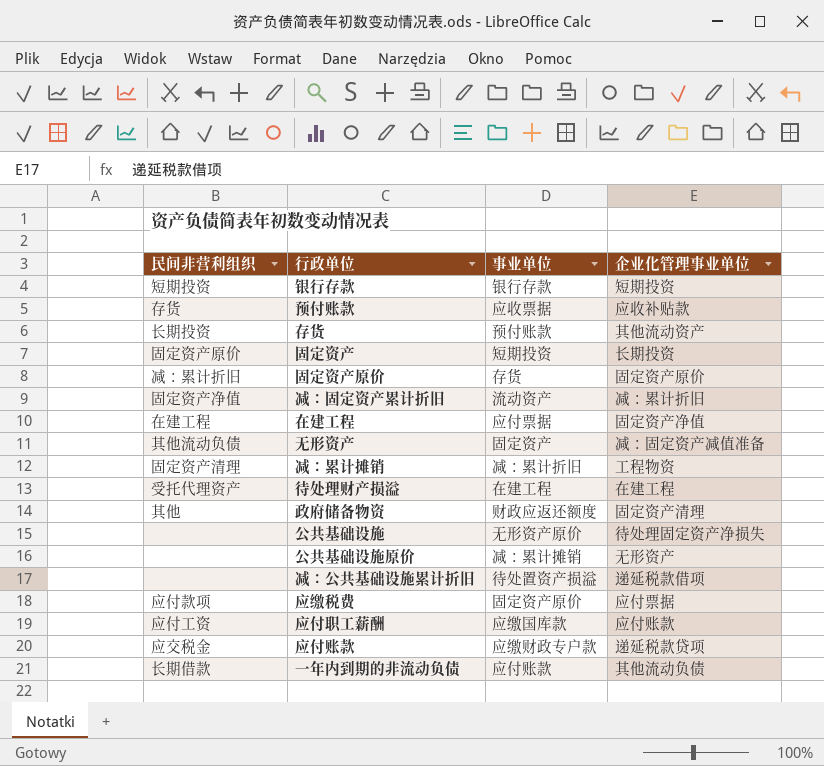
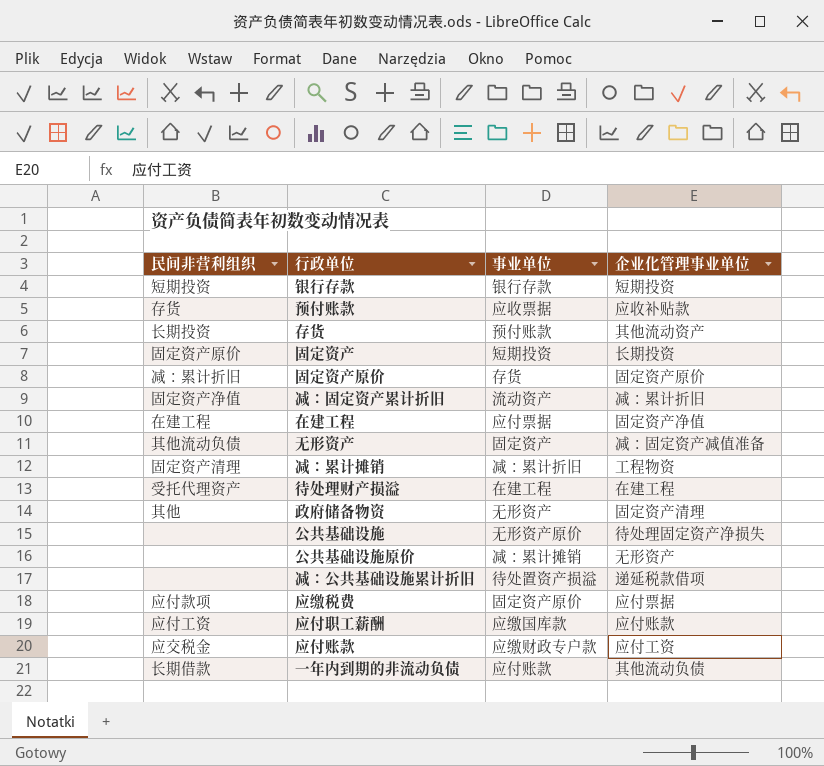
政府储备物资 | 事业单位: 财政应返还额度 -> 无形资产
应付账款 | 企业化管理事业单位: 递延税款贷项 -> 应付工资

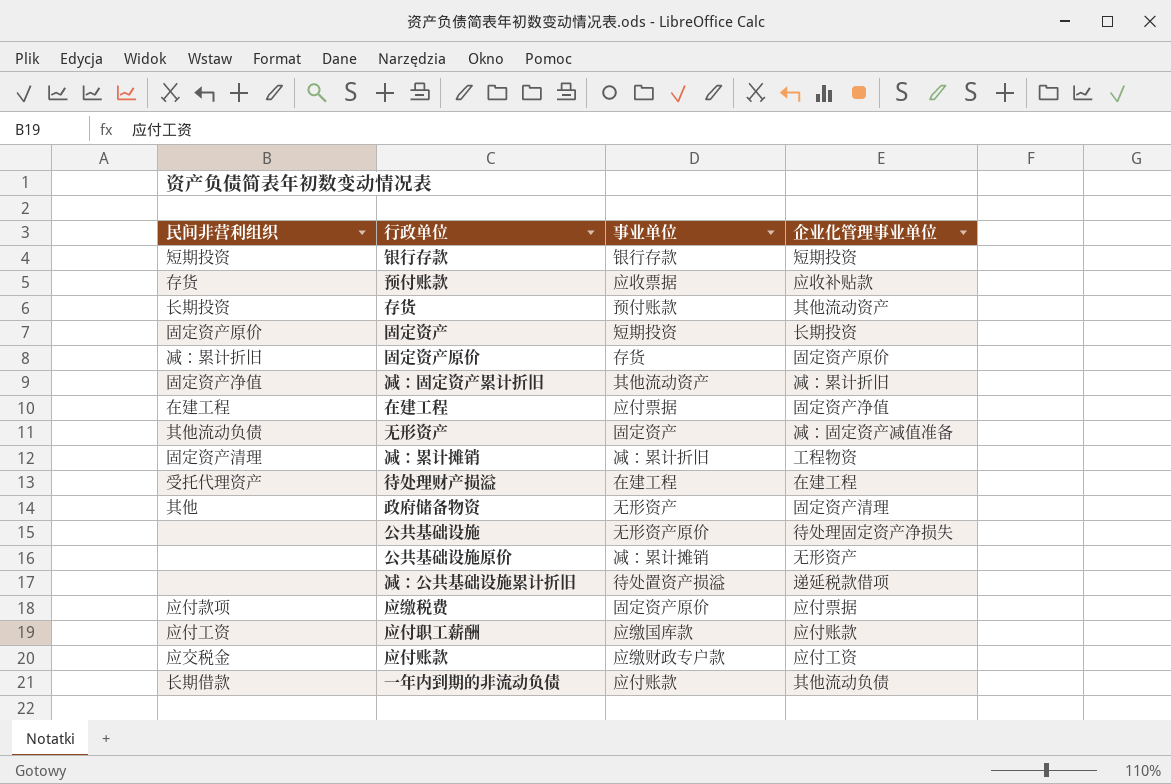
减：固定资产累计折旧 | 事业单位: 流动资产 -> 其他流动资产

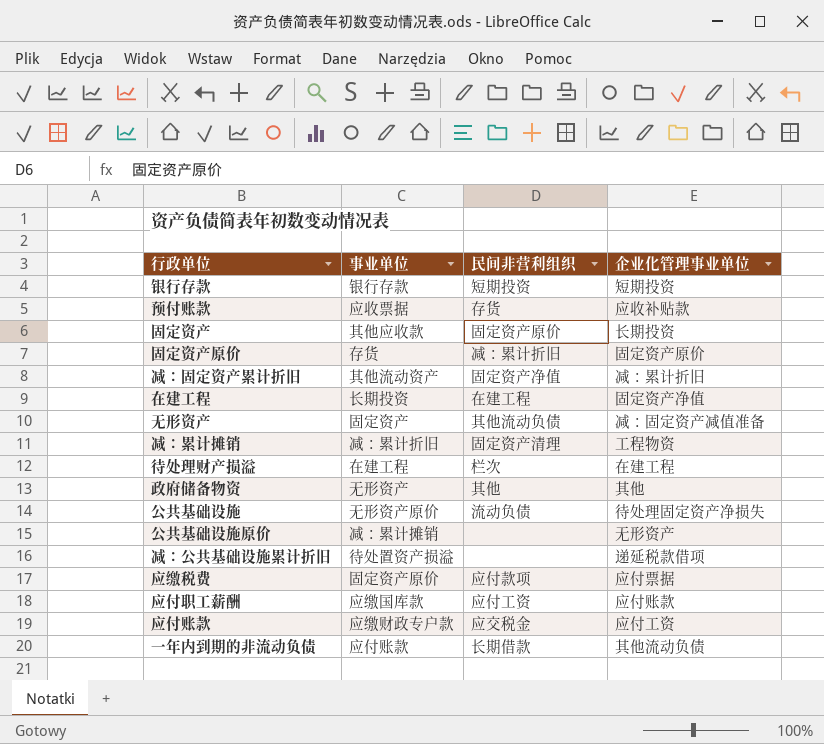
column 民间非营利组织 | position: 1 -> 3
row 存货: 长期投资 | 预付账款 | 其他流动资产 -> none
固定资产 | 事业单位: 短期投资 -> 其他应收款
在建工程 | 事业单位: 应付票据 -> 长期投资
待处理财产损溢 | 民间非营利组织: 受托代理资产 -> 栏次
政府储备物资 | 企业化管理事业单位: 固定资产清理 -> 其他
公共基础设施 | 民间非营利组织: none -> 流动负债

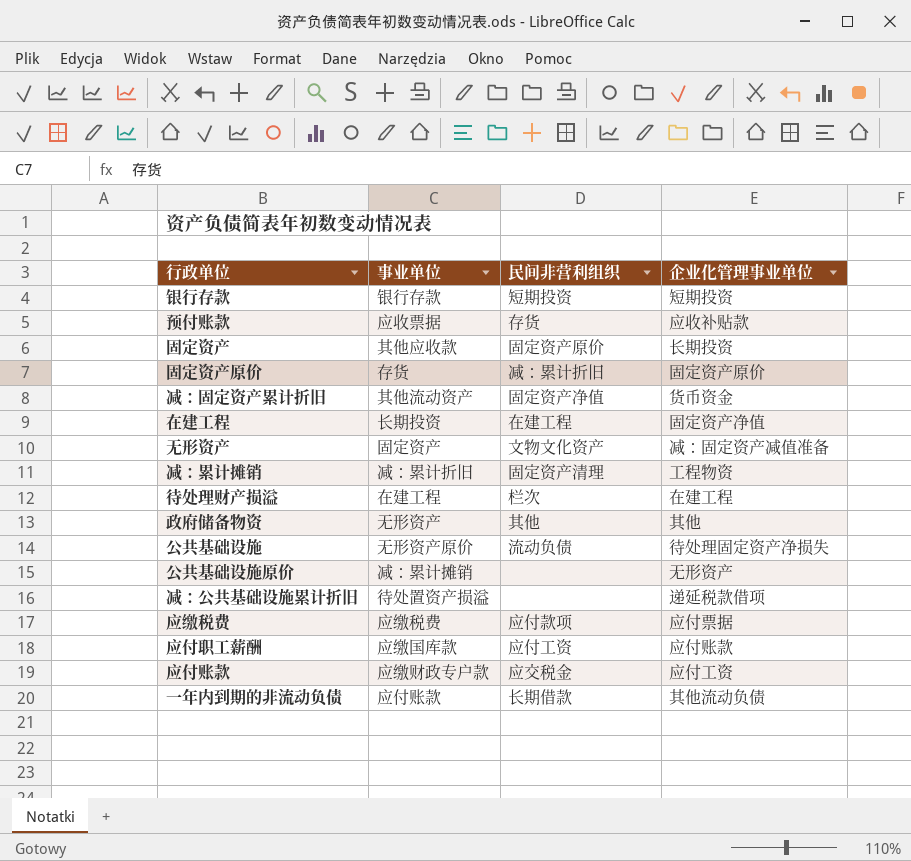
减：固定资产累计折旧 | 企业化管理事业单位: 减：累计折旧 -> 货币资金
无形资产 | 民间非营利组织: 其他流动负债 -> 文物文化资产
应缴税费 | 事业单位: 固定资产原价 -> 应缴税费

